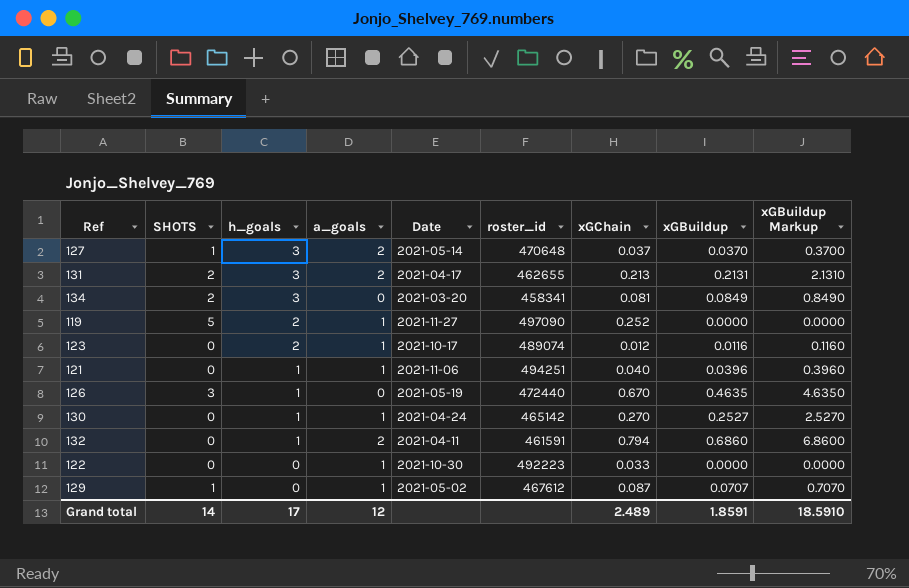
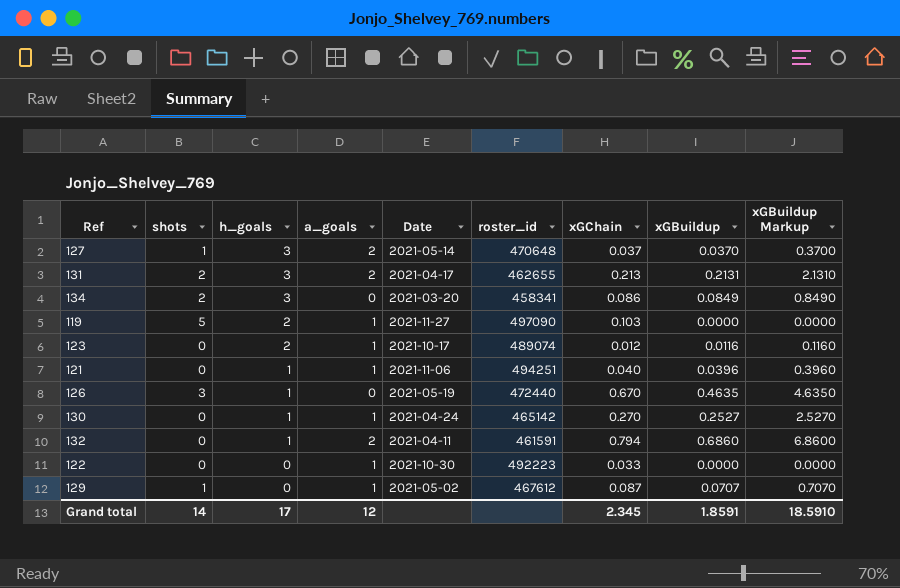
column name: SHOTS -> shots
134 | xGChain: 0.081 -> 0.086
119 | xGChain: 0.252 -> 0.103
Grand total | xGChain: 2.489 -> 2.345

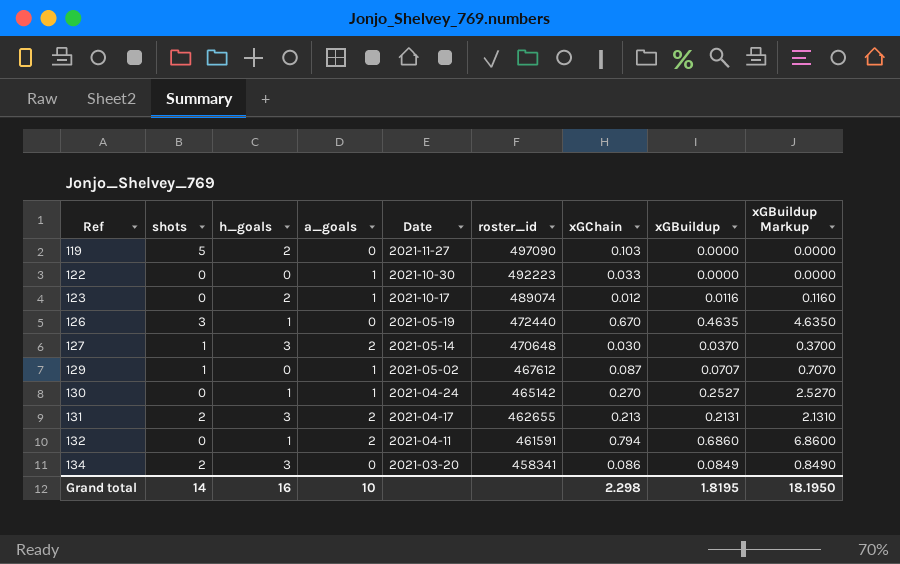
row order: h_goals descending -> Ref ascending
row 121: 0 | 1 | 1 | 2021-11-06 | 494251 | 0.040 | 0.0396 | 0.3960 -> none
119 | a_goals: 1 -> 0
127 | xGChain: 0.037 -> 0.030
Grand total | h_goals: 17 -> 16
Grand total | a_goals: 12 -> 10
Grand total | xGChain: 2.345 -> 2.298
Grand total | xGBuildup: 1.8591 -> 1.8195
Grand total | xGBuildup Markup: 18.5910 -> 18.1950

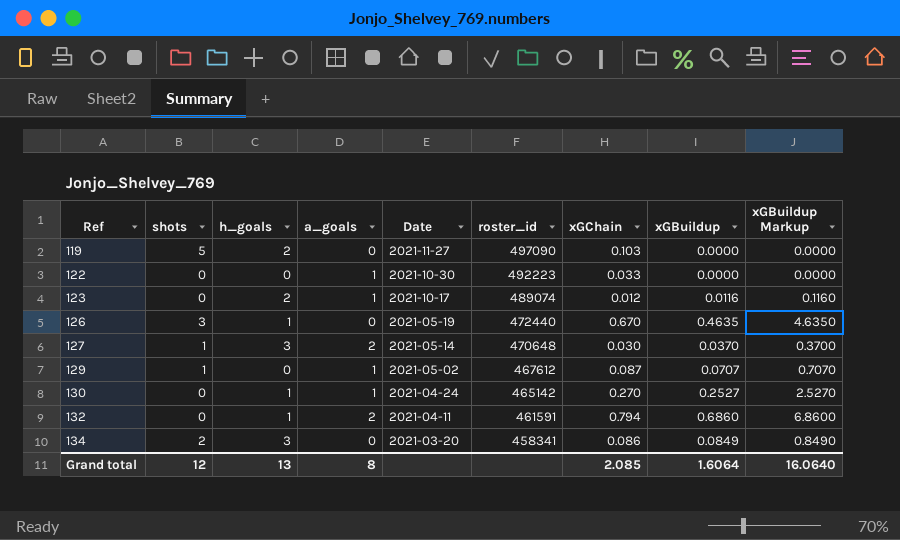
row 131: 2 | 3 | 2 | 2021-04-17 | 462655 | 0.213 | 0.2131 | 2.1310 -> none
Grand total | shots: 14 -> 12
Grand total | h_goals: 16 -> 13
Grand total | a_goals: 10 -> 8
Grand total | xGChain: 2.298 -> 2.085
Grand total | xGBuildup: 1.8195 -> 1.6064
Grand total | xGBuildup Markup: 18.1950 -> 16.0640

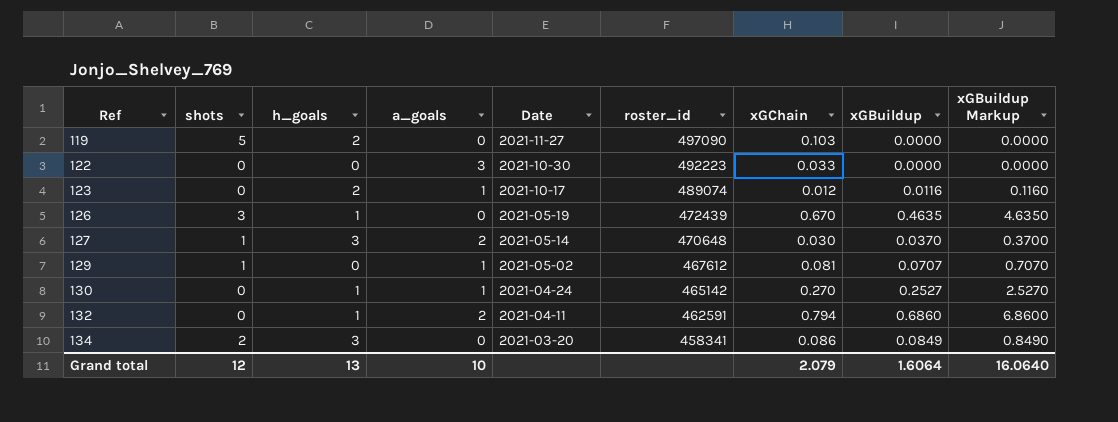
122 | a_goals: 1 -> 3
126 | roster_id: 472440 -> 472439
129 | xGChain: 0.087 -> 0.081
132 | roster_id: 461591 -> 462591
Grand total | a_goals: 8 -> 10
Grand total | xGChain: 2.085 -> 2.079

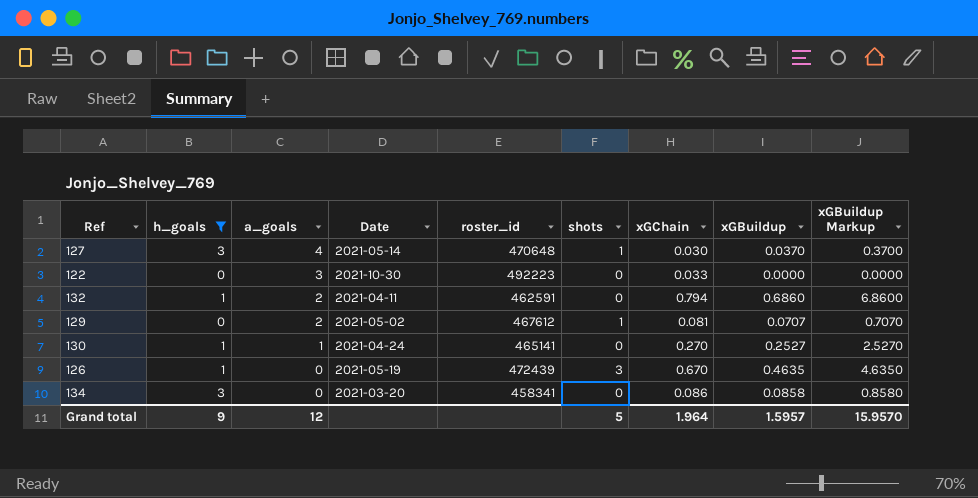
filter: none -> h_goals != 2
row order: Ref ascending -> a_goals descending
column shots | position: 2 -> 6
127 | a_goals: 2 -> 4
129 | a_goals: 1 -> 2
130 | roster_id: 465142 -> 465141
134 | shots: 2 -> 0
134 | xGBuildup: 0.0849 -> 0.0858
134 | xGBuildup Markup: 0.8490 -> 0.8580
Grand total | h_goals: 13 -> 9
Grand total | a_goals: 10 -> 12
Grand total | shots: 12 -> 5
Grand total | xGChain: 2.079 -> 1.964
Grand total | xGBuildup: 1.6064 -> 1.5957
Grand total | xGBuildup Markup: 16.0640 -> 15.9570

